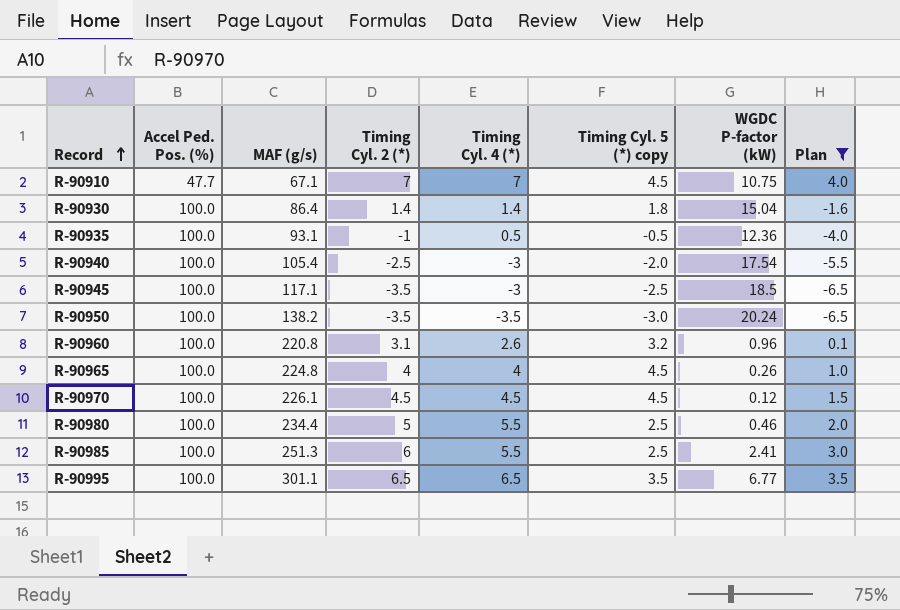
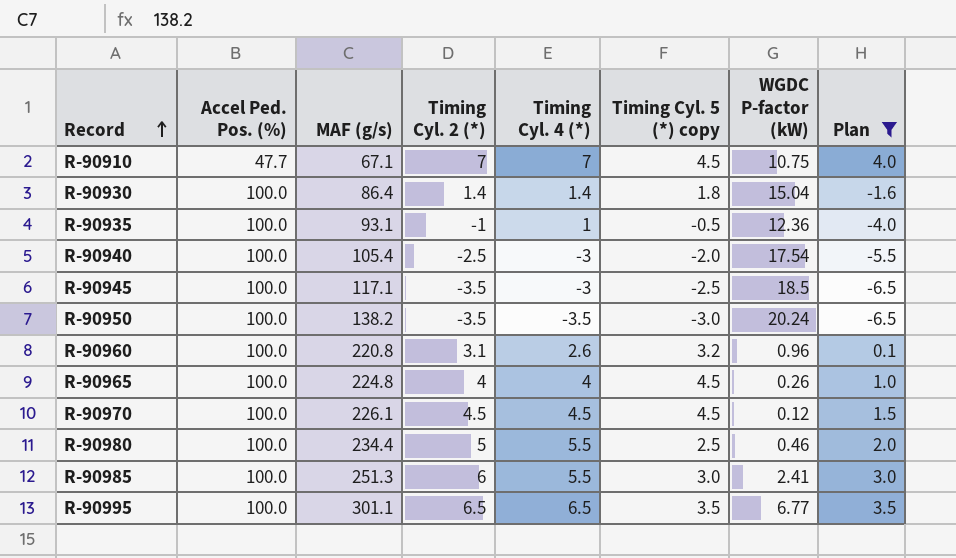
R-90935 | Timing Cyl. 4 (*): 0.5 -> 1
R-90985 | Timing Cyl. 5 (*) copy: 2.5 -> 3.0

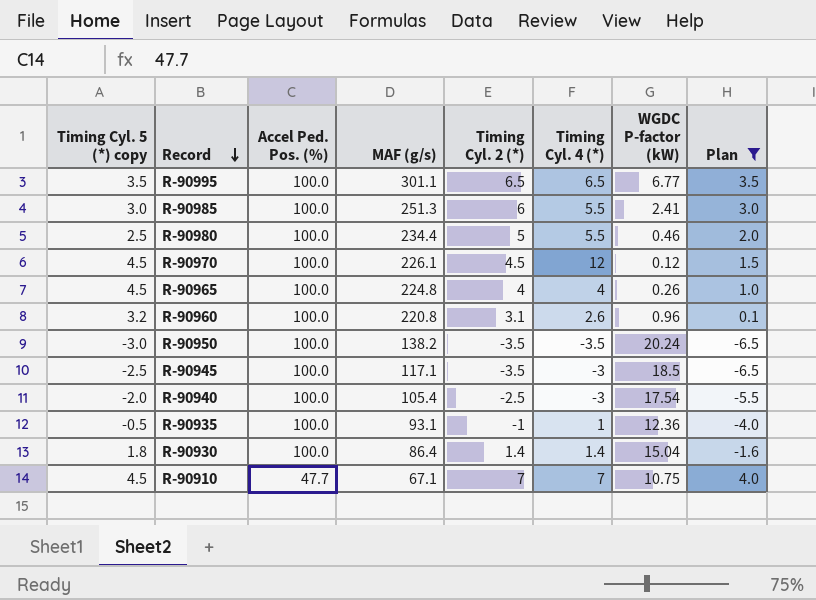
row order: Record ascending -> Record descending
column Timing Cyl. 5 (*) copy | position: 6 -> 1
R-90970 | Timing Cyl. 4 (*): 4.5 -> 12

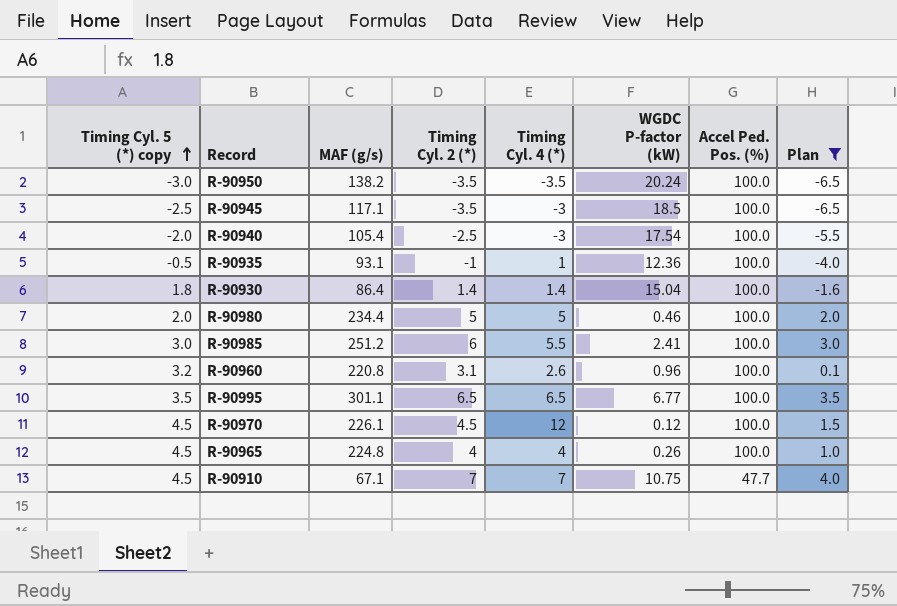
row order: Record descending -> Timing Cyl. 5 (*) copy ascending
column Accel Ped. Pos. (%) | position: 3 -> 7
R-90980 | Timing Cyl. 5 (*) copy: 2.5 -> 2.0
R-90980 | Timing Cyl. 4 (*): 5.5 -> 5
R-90985 | MAF (g/s): 251.3 -> 251.2

